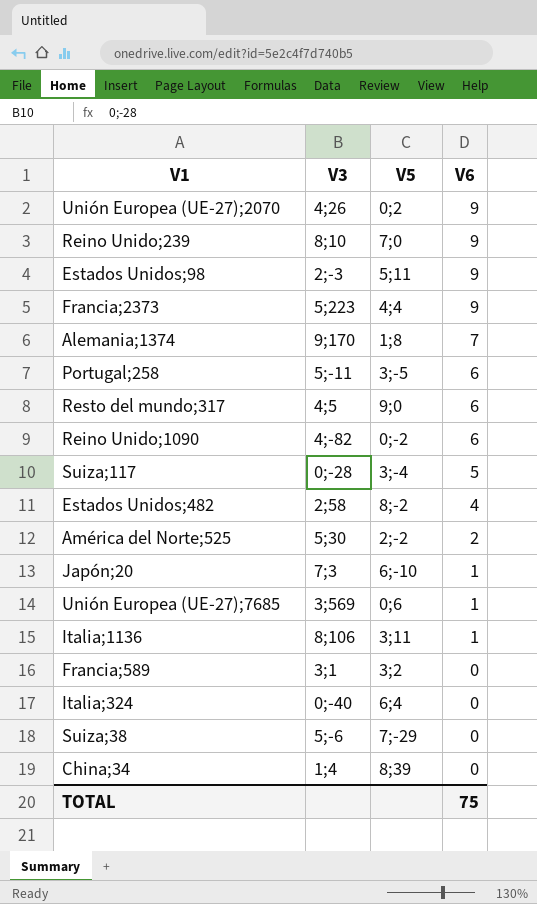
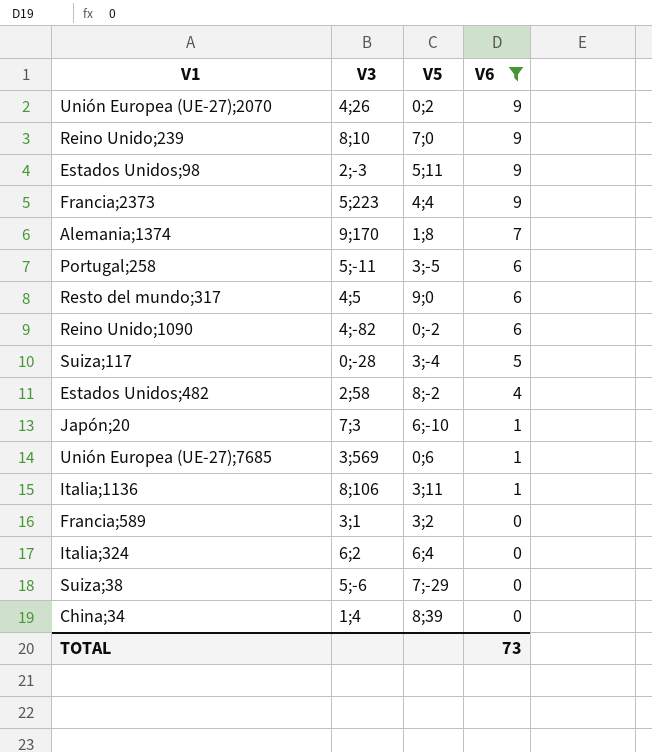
filter: none -> V6 != 2
Italia;324 | V3: 0;-40 -> 6;2
TOTAL | V6: 75 -> 73

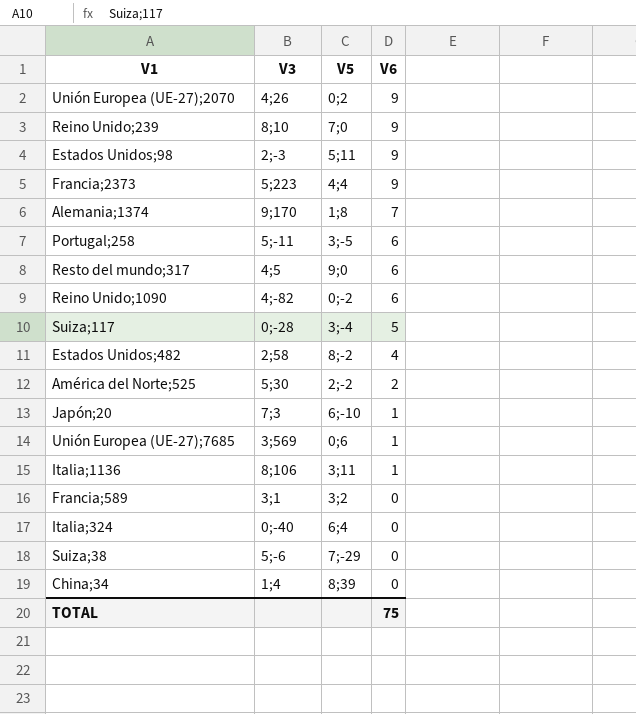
filter: V6 != 2 -> none
Italia;324 | V3: 6;2 -> 0;-40
TOTAL | V6: 73 -> 75

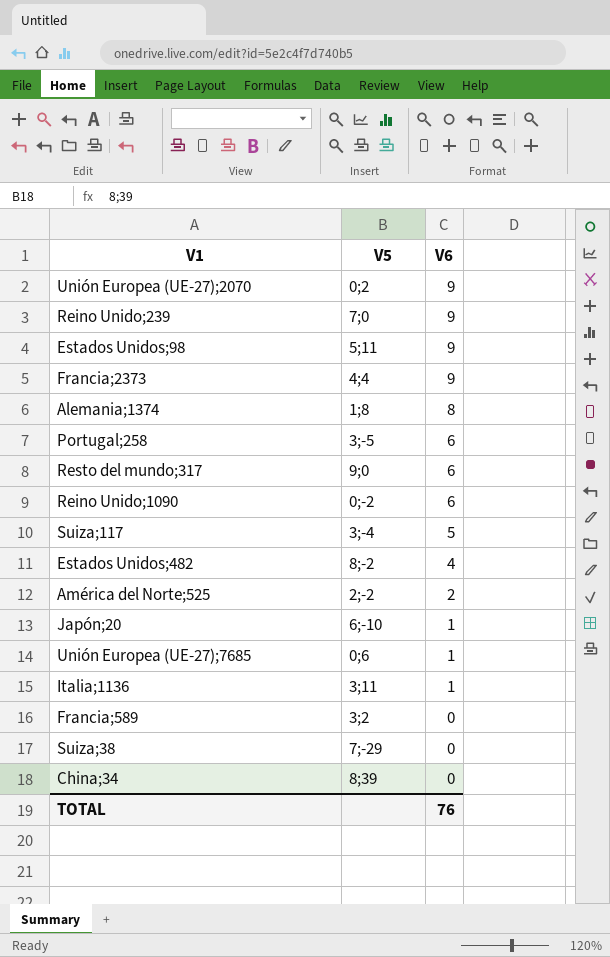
column V3 | position: 2 -> none
row Italia;324: 0;-40 | 6;4 | 0 -> none
Alemania;1374 | V6: 7 -> 8
TOTAL | V6: 75 -> 76

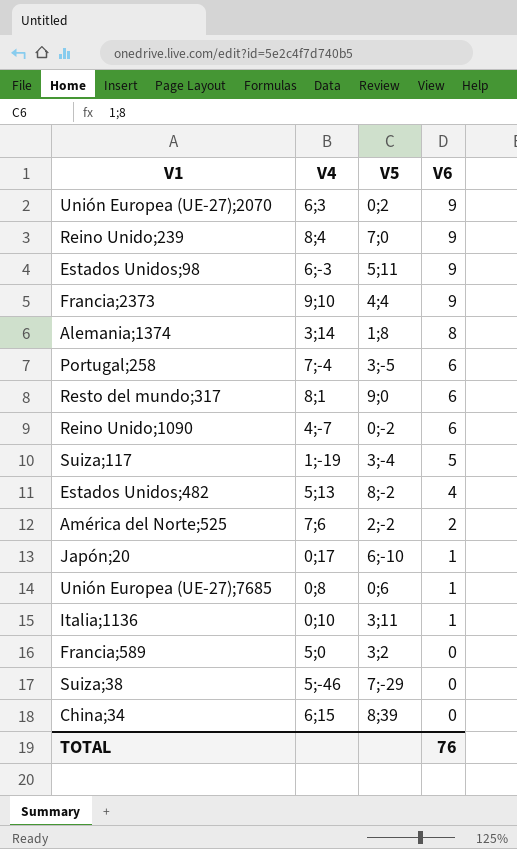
column V4 | position: none -> 2

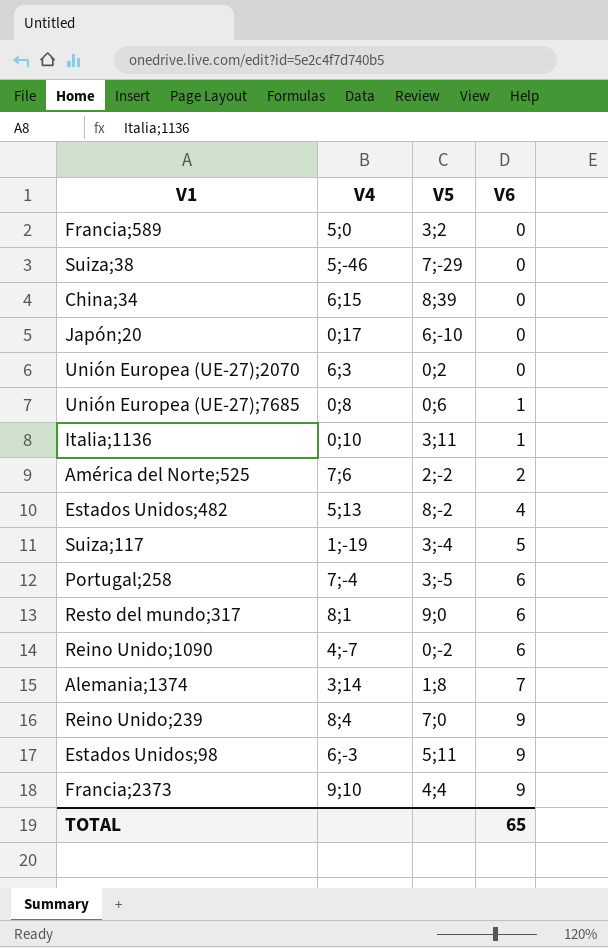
row order: V6 descending -> V6 ascending
Japón;20 | V6: 1 -> 0
Unión Europea (UE-27);2070 | V6: 9 -> 0
Alemania;1374 | V6: 8 -> 7
TOTAL | V6: 76 -> 65

